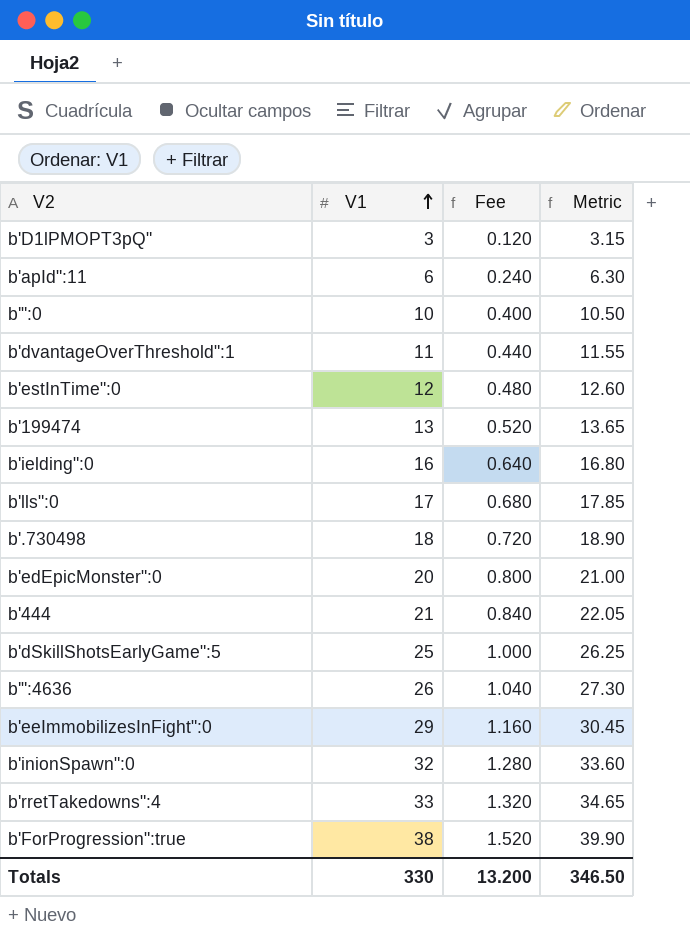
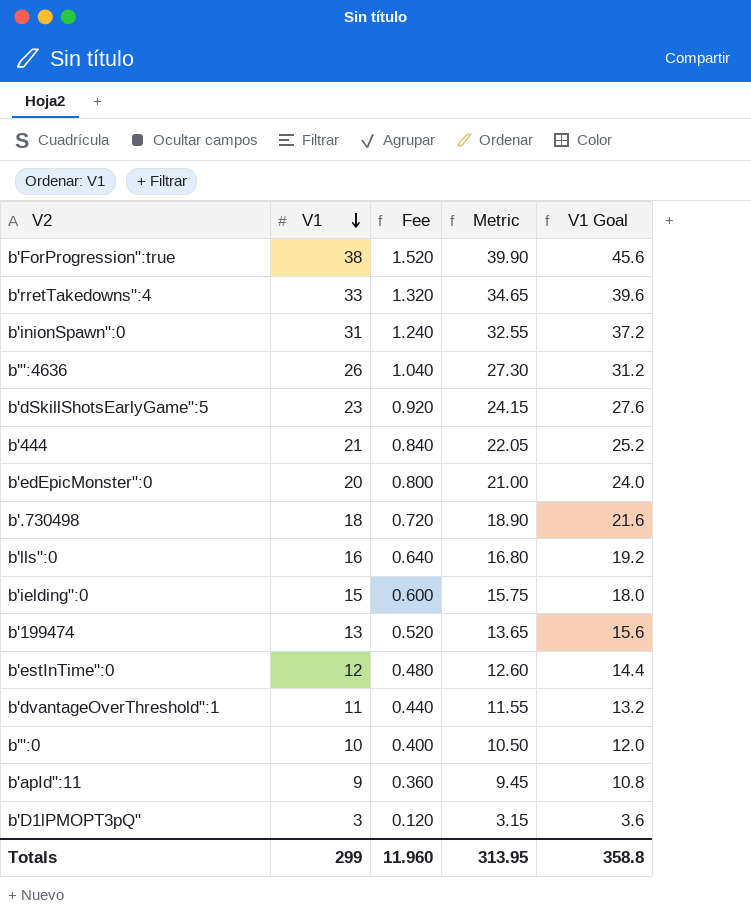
row order: V1 ascending -> V1 descending
column V1 Goal | formula: none -> [V1] * 1.2
row b'eeImmobilizesInFight":0: 29 | 1.160 | 30.45 -> none
b'inionSpawn":0 | V1: 32 -> 31
b'inionSpawn":0 | Fee: 1.280 -> 1.240
b'inionSpawn":0 | Metric: 33.60 -> 32.55
b'dSkillShotsEarlyGame":5 | V1: 25 -> 23
b'dSkillShotsEarlyGame":5 | Fee: 1.000 -> 0.920
b'dSkillShotsEarlyGame":5 | Metric: 26.25 -> 24.15
b'lls":0 | V1: 17 -> 16
b'lls":0 | Fee: 0.680 -> 0.640
b'lls":0 | Metric: 17.85 -> 16.80
b'ielding":0 | V1: 16 -> 15
b'ielding":0 | Fee: 0.640 -> 0.600
b'ielding":0 | Metric: 16.80 -> 15.75
b'apId":11 | V1: 6 -> 9
b'apId":11 | Fee: 0.240 -> 0.360
b'apId":11 | Metric: 6.30 -> 9.45
Totals | V1: 330 -> 299
Totals | Fee: 13.200 -> 11.960
Totals | Metric: 346.50 -> 313.95

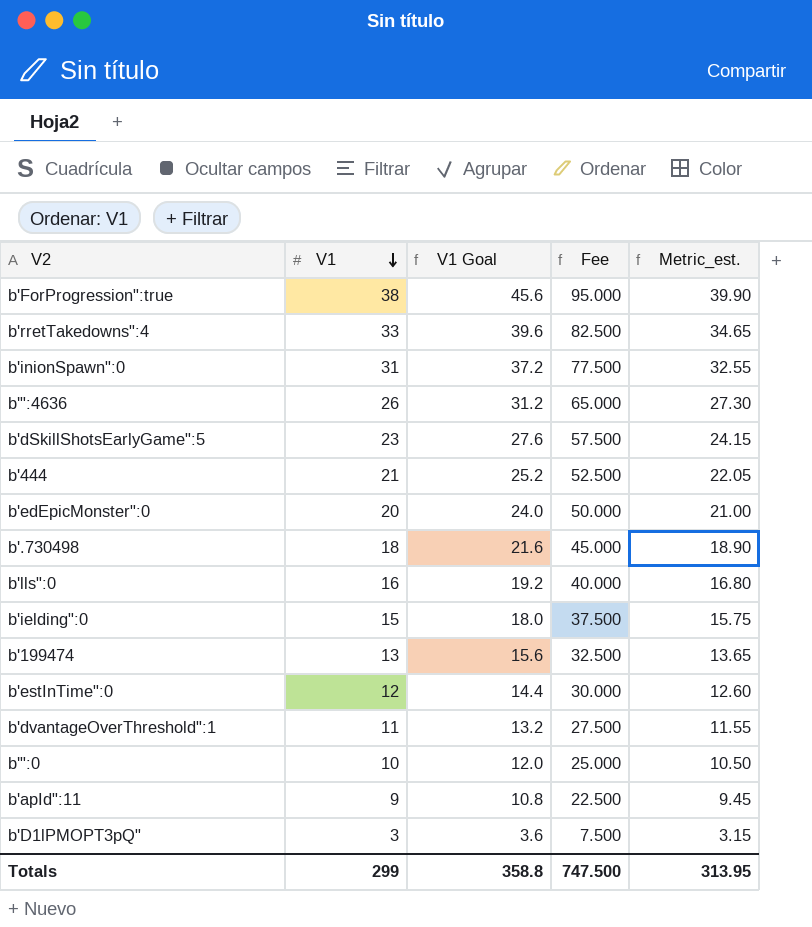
column V1 Goal | position: 5 -> 3
column Fee | formula: [V1] * 0.04 -> [V1] * 2.5
column name: Metric -> Metric_est.
Totals | Fee: 11.960 -> 747.500

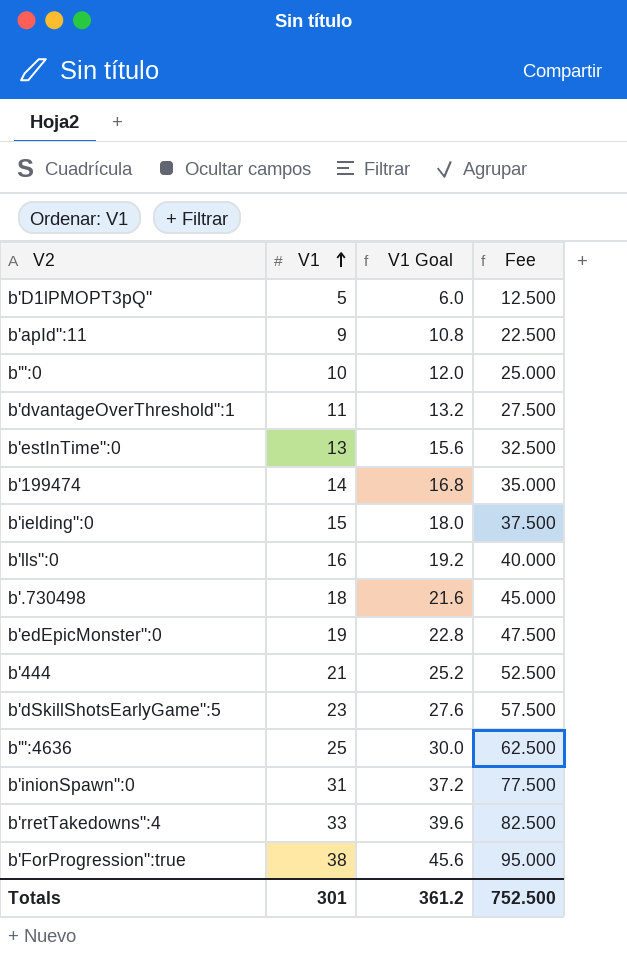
row order: V1 descending -> V1 ascending
column Metric_est. | formula: [V1] * 1.05 -> none
b'D1lPMOPT3pQ" | V1: 3 -> 5
b'D1lPMOPT3pQ" | V1 Goal: 3.6 -> 6.0
b'D1lPMOPT3pQ" | Fee: 7.500 -> 12.500
b'estInTime":0 | V1: 12 -> 13
b'estInTime":0 | V1 Goal: 14.4 -> 15.6
b'estInTime":0 | Fee: 30.000 -> 32.500
b'199474 | V1: 13 -> 14
b'199474 | V1 Goal: 15.6 -> 16.8
b'199474 | Fee: 32.500 -> 35.000
b'edEpicMonster":0 | V1: 20 -> 19
b'edEpicMonster":0 | V1 Goal: 24.0 -> 22.8
b'edEpicMonster":0 | Fee: 50.000 -> 47.500
b'":4636 | V1: 26 -> 25
b'":4636 | V1 Goal: 31.2 -> 30.0
b'":4636 | Fee: 65.000 -> 62.500
Totals | V1: 299 -> 301
Totals | V1 Goal: 358.8 -> 361.2
Totals | Fee: 747.500 -> 752.500

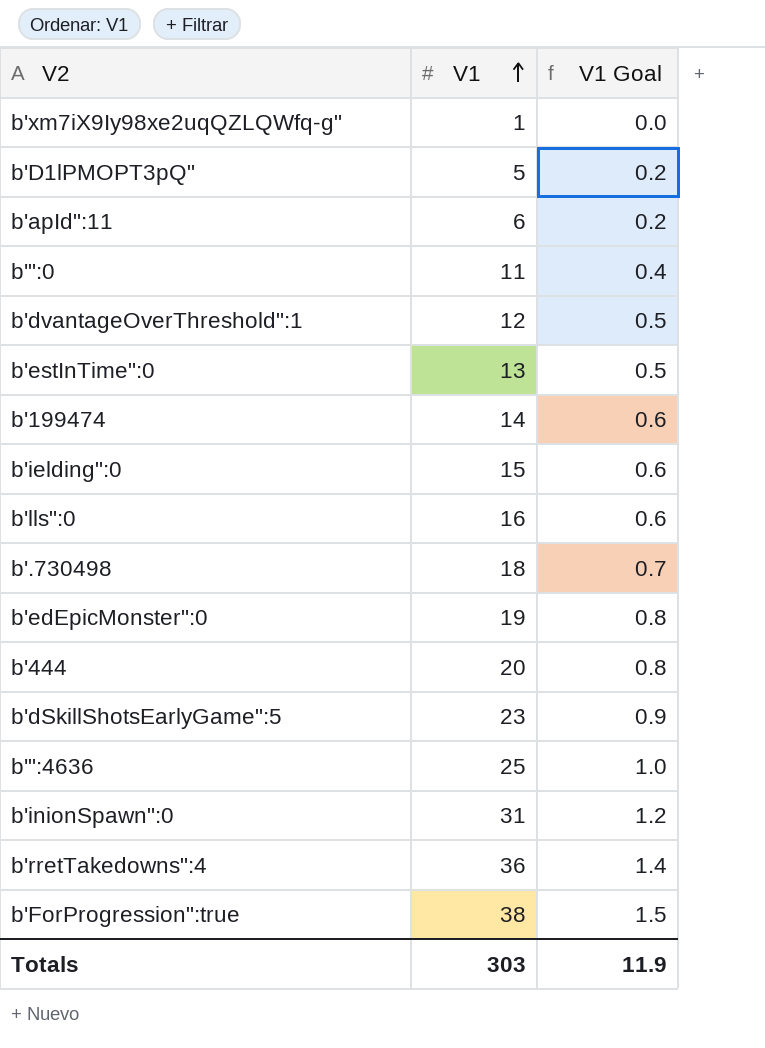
column Fee | formula: [V1] * 2.5 -> none
column V1 Goal | formula: [V1] * 1.2 -> [V1] * 0.04
row b'xm7iX9Iy98xe2uqQZLQWfq-g": none -> 1 | 0.0
b'apId":11 | V1: 9 -> 6
b'":0 | V1: 10 -> 11
b'dvantageOverThreshold":1 | V1: 11 -> 12
b'444 | V1: 21 -> 20
b'rretTakedowns":4 | V1: 33 -> 36
Totals | V1: 301 -> 303
Totals | V1 Goal: 361.2 -> 11.9

